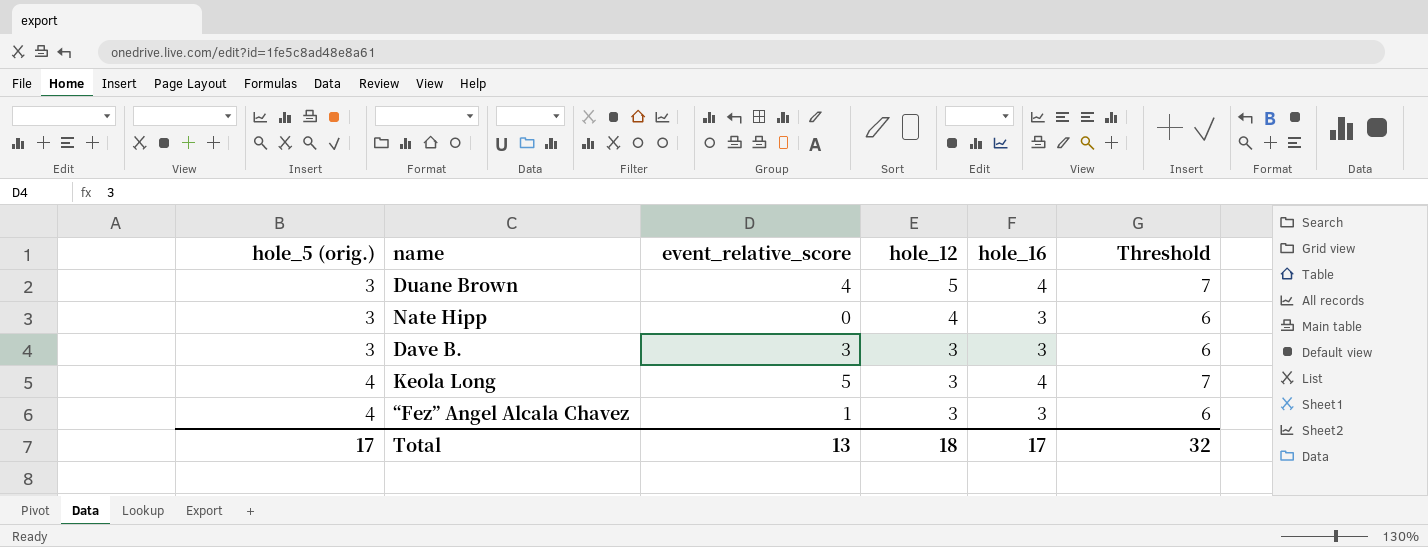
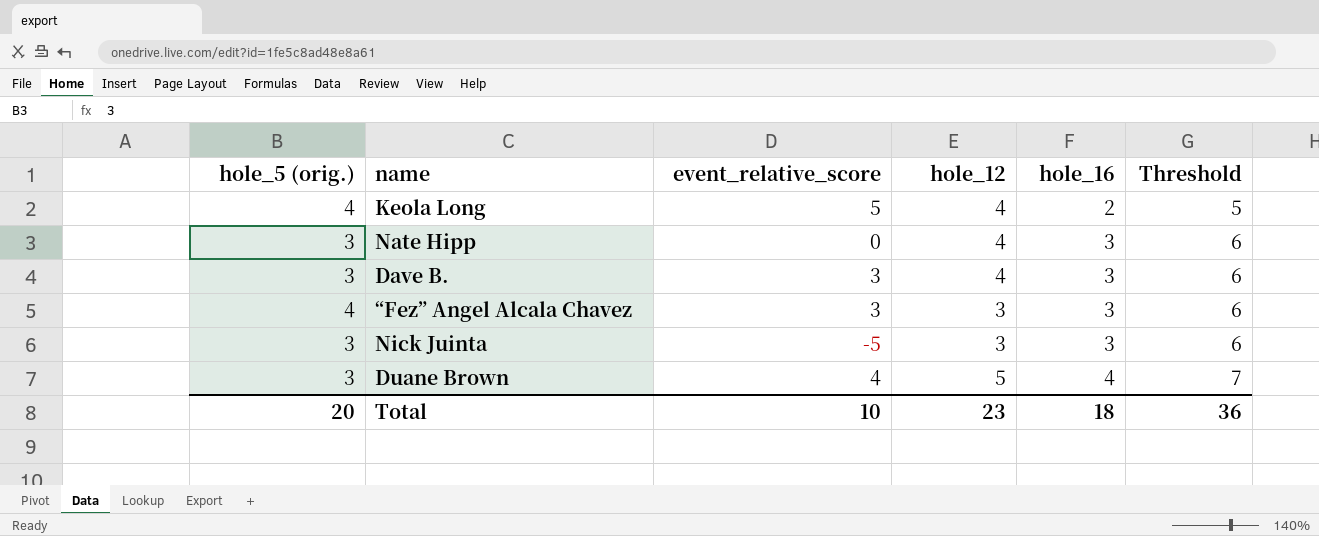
row order: hole_5 (orig.) ascending -> hole_16 ascending
Keola Long | hole_12: 3 -> 4
Keola Long | hole_16: 4 -> 2
Keola Long | Threshold: 7 -> 5
Dave B. | hole_12: 3 -> 4
“Fez” Angel Alcala Chavez | event_relative_score: 1 -> 3
row Nick Juinta: none -> 3 | -5 | 3 | 3 | 6
Total | hole_5 (orig.): 17 -> 20
Total | event_relative_score: 13 -> 10
Total | hole_12: 18 -> 23
Total | hole_16: 17 -> 18
Total | Threshold: 32 -> 36

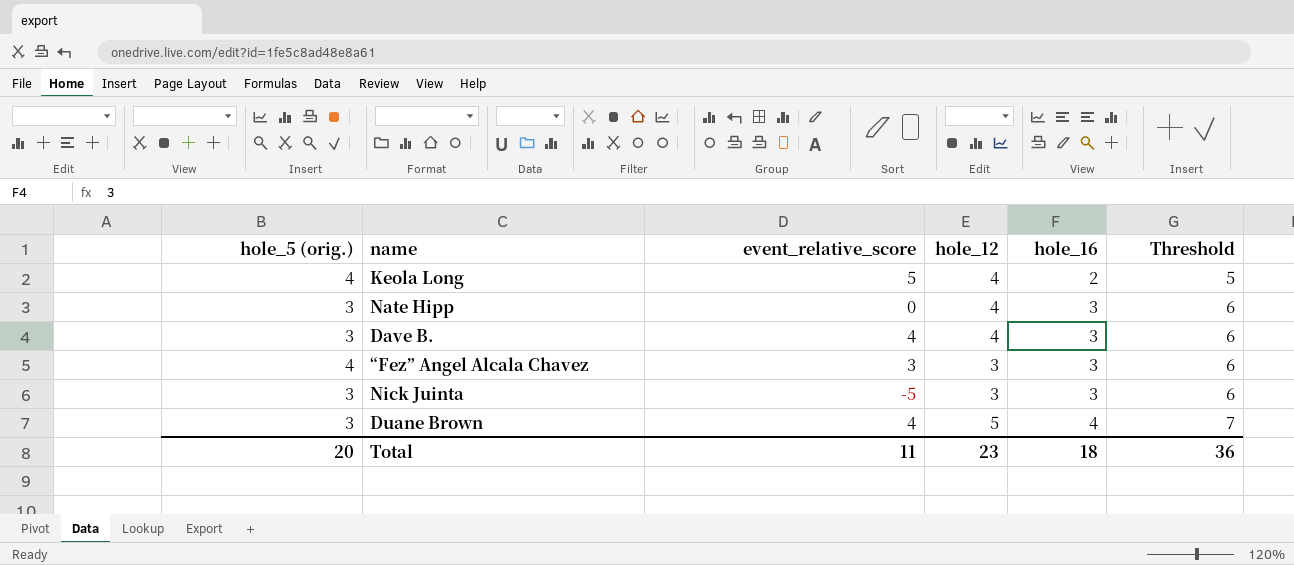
Dave B. | event_relative_score: 3 -> 4
Total | event_relative_score: 10 -> 11

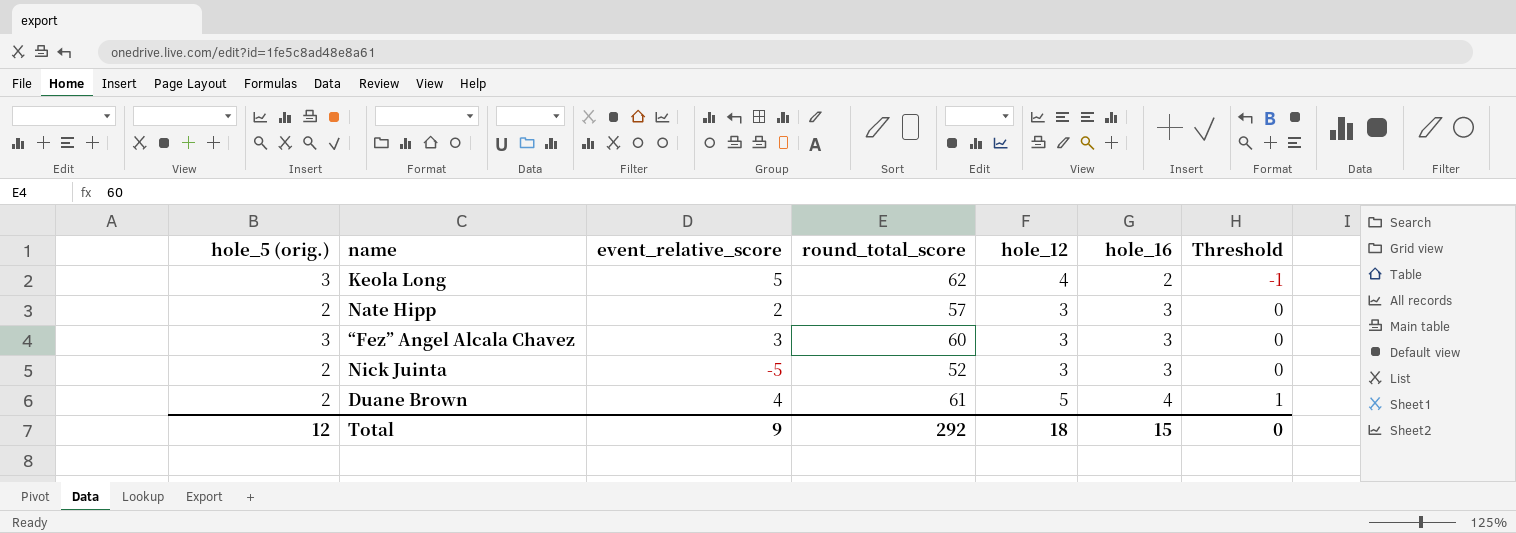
column round_total_score | position: none -> 4
column Threshold | formula: [hole_16] + 3 -> [hole_16] - 3
row Dave B.: 3 | 4 | 4 | 3 | 6 -> none
Keola Long | hole_5 (orig.): 4 -> 3
Nate Hipp | hole_5 (orig.): 3 -> 2
Nate Hipp | event_relative_score: 0 -> 2
Nate Hipp | hole_12: 4 -> 3
“Fez” Angel Alcala Chavez | hole_5 (orig.): 4 -> 3
Nick Juinta | hole_5 (orig.): 3 -> 2
Duane Brown | hole_5 (orig.): 3 -> 2
Total | hole_5 (orig.): 20 -> 12
Total | event_relative_score: 11 -> 9
Total | hole_12: 23 -> 18
Total | hole_16: 18 -> 15
Total | Threshold: 36 -> 0

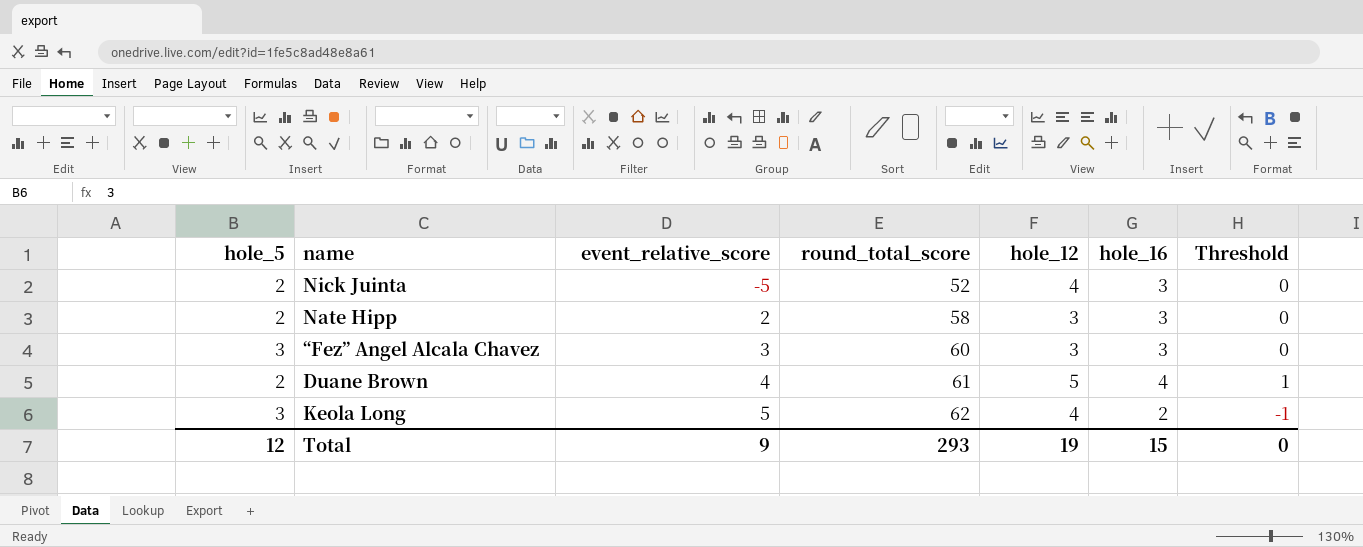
row order: hole_16 ascending -> event_relative_score ascending
column name: hole_5 (orig.) -> hole_5
Nick Juinta | hole_12: 3 -> 4
Nate Hipp | round_total_score: 57 -> 58
Total | round_total_score: 292 -> 293
Total | hole_12: 18 -> 19

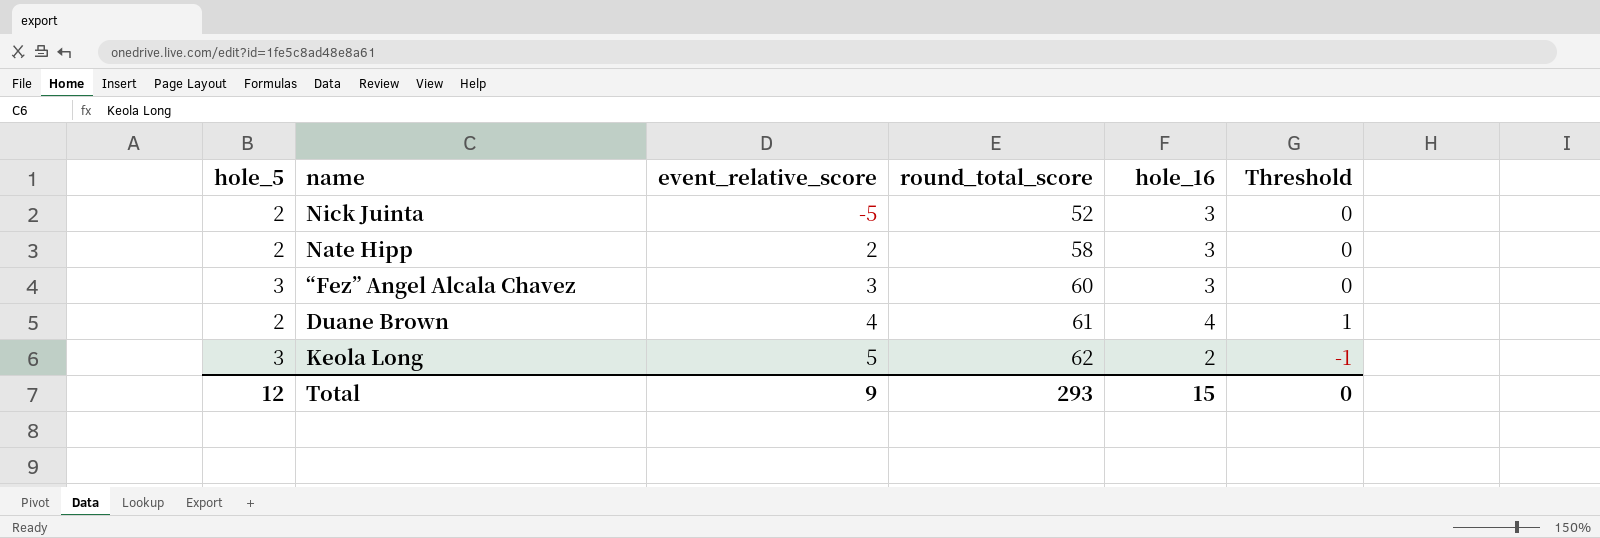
column hole_12 | position: 5 -> none

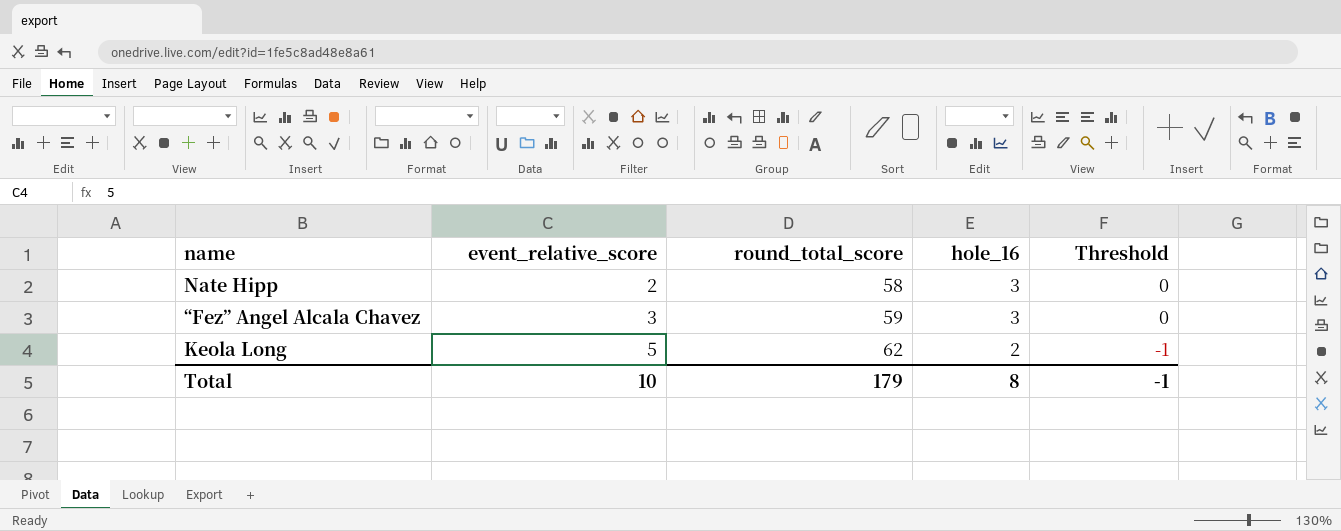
column hole_5 | position: 1 -> none
row Nick Juinta: 2 | -5 | 52 | 3 | 0 -> none
row Duane Brown: 2 | 4 | 61 | 4 | 1 -> none
“Fez” Angel Alcala Chavez | round_total_score: 60 -> 59
Total | event_relative_score: 9 -> 10
Total | round_total_score: 293 -> 179
Total | hole_16: 15 -> 8
Total | Threshold: 0 -> -1

